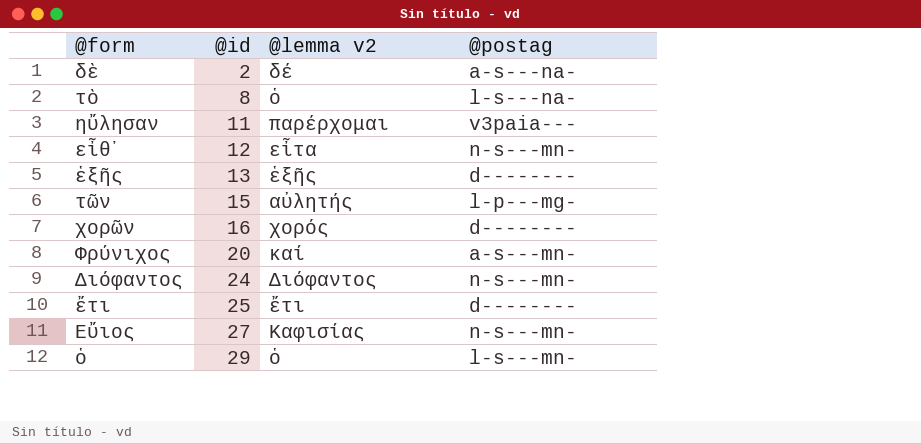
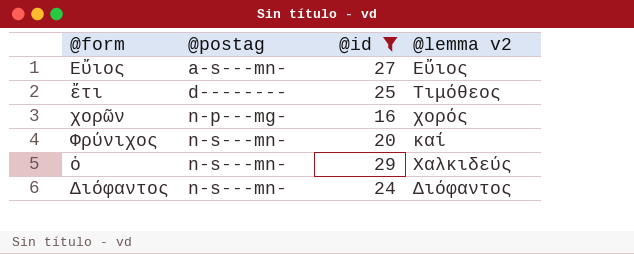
filter: none -> @id >= 16
row order: @id ascending -> @postag ascending
column @postag | position: 4 -> 2
Εὔιος | @postag: n-s---mn- -> a-s---mn-
Εὔιος | @lemma v2: Καφισίας -> Εὔιος
ἔτι | @lemma v2: ἔτι -> Τιμόθεος
χορῶν | @postag: d-------- -> n-p---mg-
Φρύνιχος | @postag: a-s---mn- -> n-s---mn-
ὁ | @postag: l-s---mn- -> n-s---mn-
ὁ | @lemma v2: ὁ -> Χαλκιδεύς

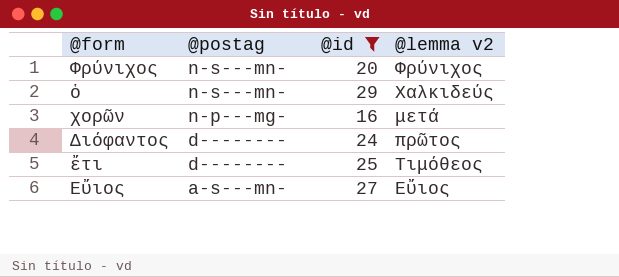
row order: @postag ascending -> @postag descending
Φρύνιχος | @lemma v2: καί -> Φρύνιχος
χορῶν | @lemma v2: χορός -> μετά
Διόφαντος | @postag: n-s---mn- -> d--------
Διόφαντος | @lemma v2: Διόφαντος -> πρῶτος

